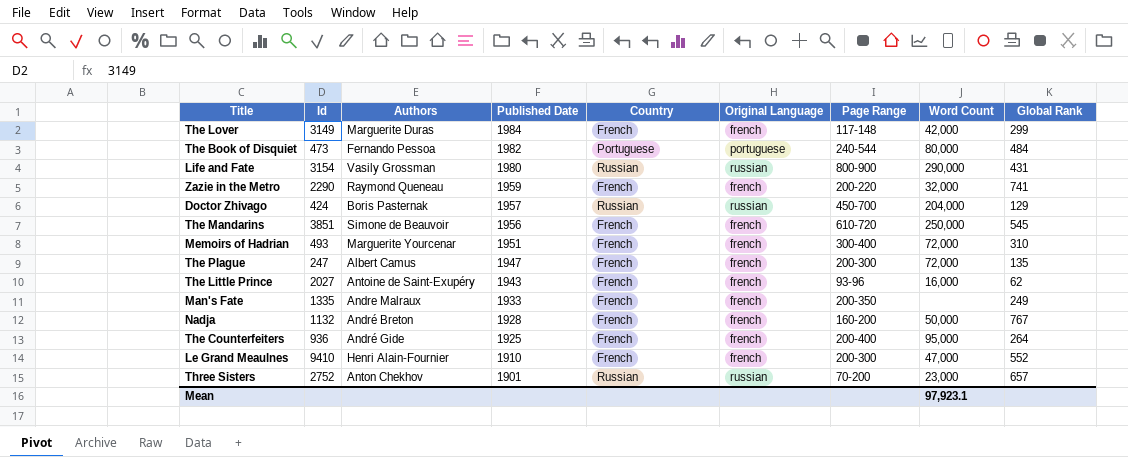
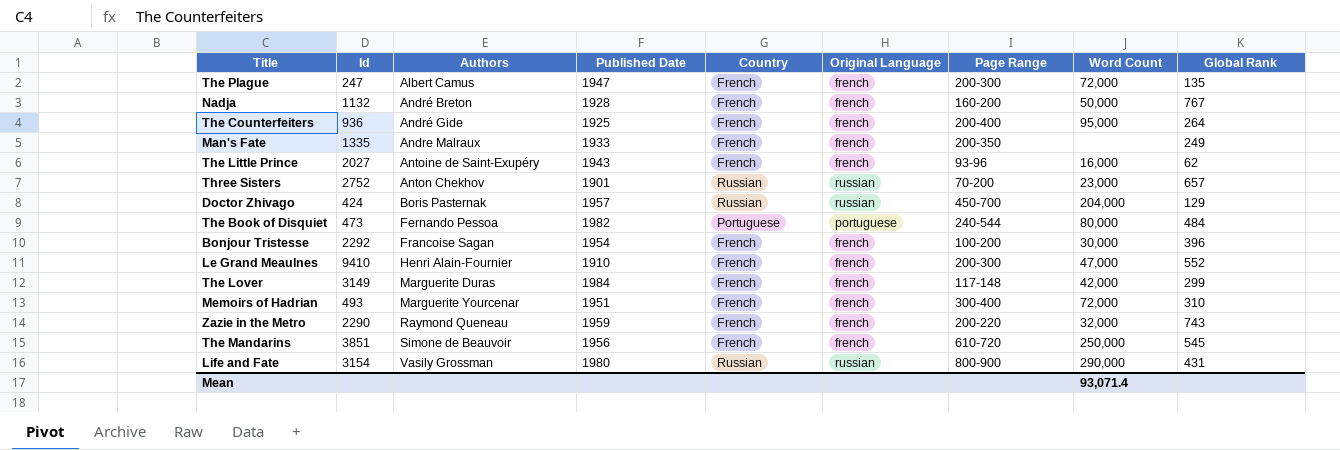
row order: Published Date descending -> Authors ascending
row Bonjour Tristesse: none -> 2292 | Francoise Sagan | 1954 | French | french | 100-200 | 30,000 | 396
Zazie in the Metro | Global Rank: 741 -> 743
Mean | Word Count: 97,923.1 -> 93,071.4

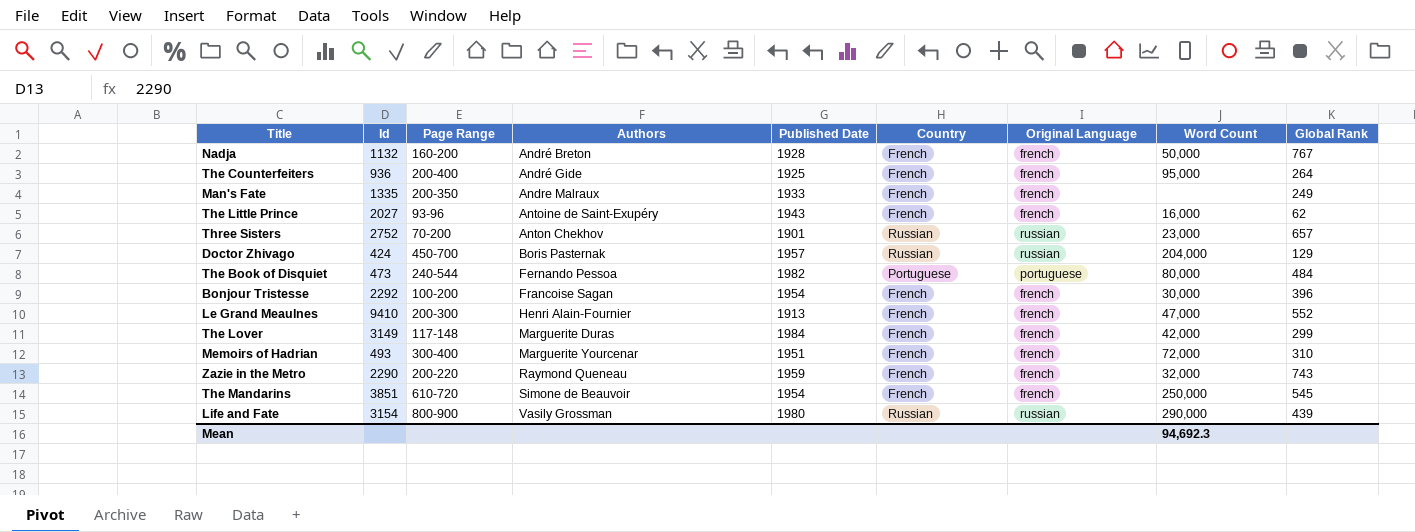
column Page Range | position: 7 -> 3
row The Plague: 247 | Albert Camus | 1947 | French | french | 200-300 | 72,000 | 135 -> none
Le Grand Meaulnes | Published Date: 1910 -> 1913
The Mandarins | Published Date: 1956 -> 1954
Life and Fate | Global Rank: 431 -> 439
Mean | Word Count: 93,071.4 -> 94,692.3

